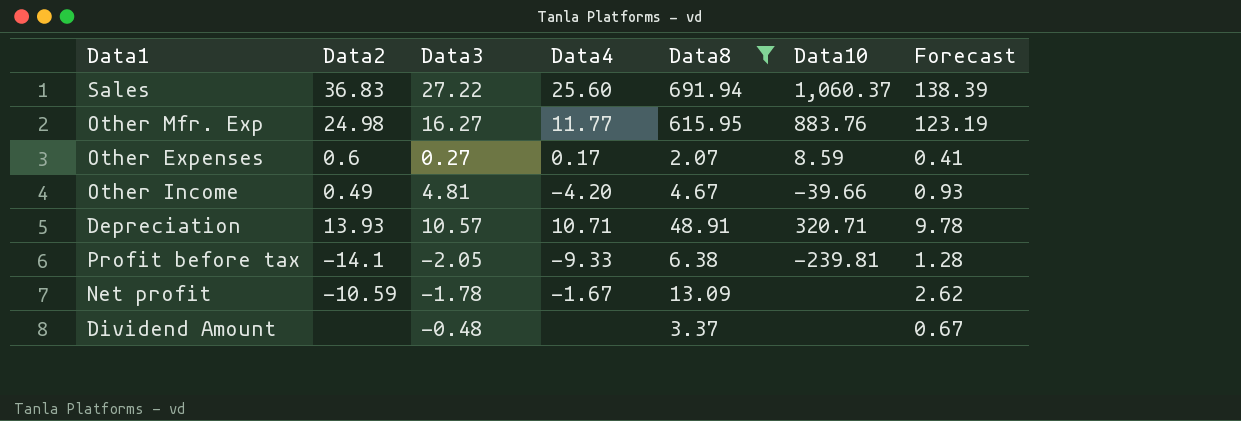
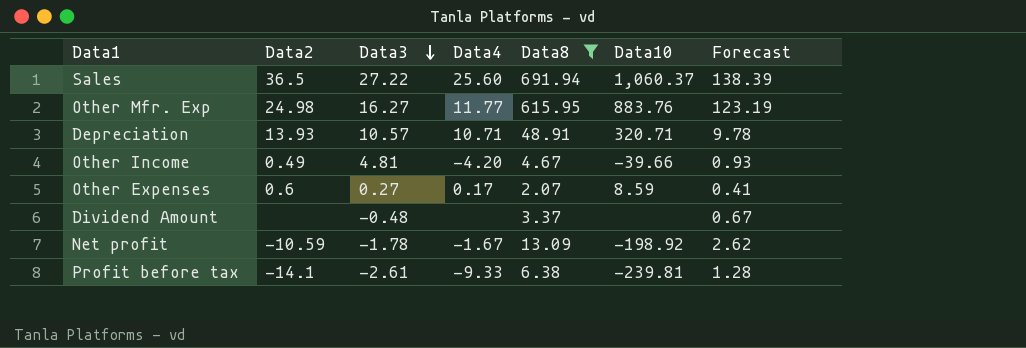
row order: none -> Data3 descending
Sales | Data2: 36.83 -> 36.5
Net profit | Data10: none -> -198.92
Profit before tax | Data3: -2.05 -> -2.61

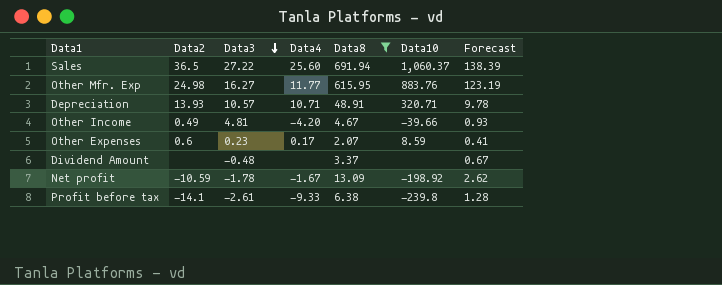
Other Expenses | Data3: 0.27 -> 0.23
Profit before tax | Data10: -239.81 -> -239.8

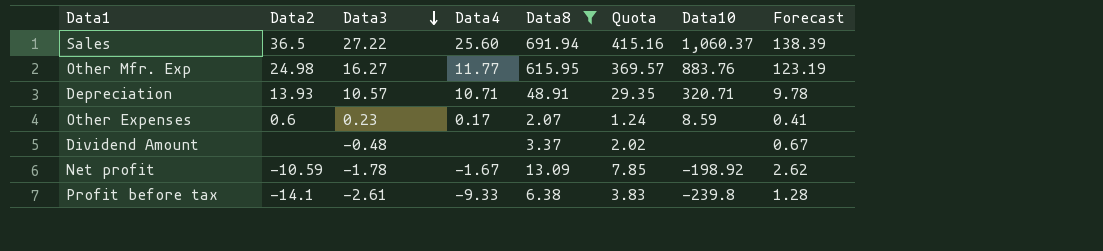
column Quota | formula: none -> [Data8] * 0.6
row Other Income: 0.49 | 4.81 | -4.20 | 4.67 | -39.66 | 0.93 -> none

